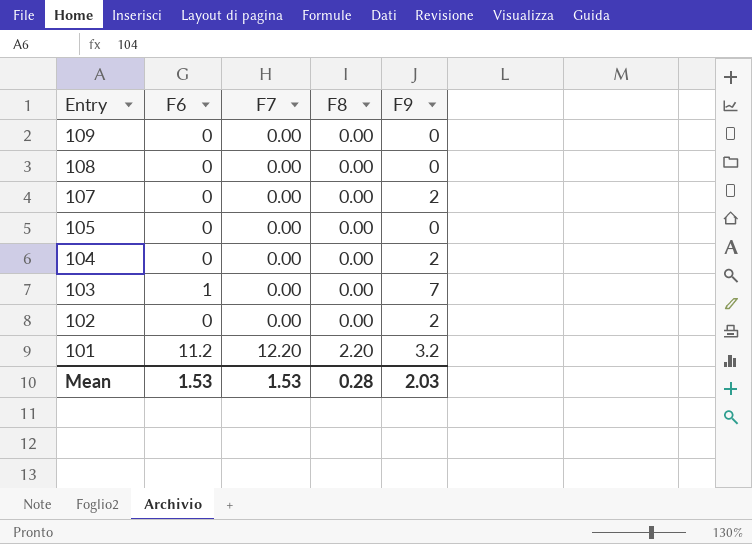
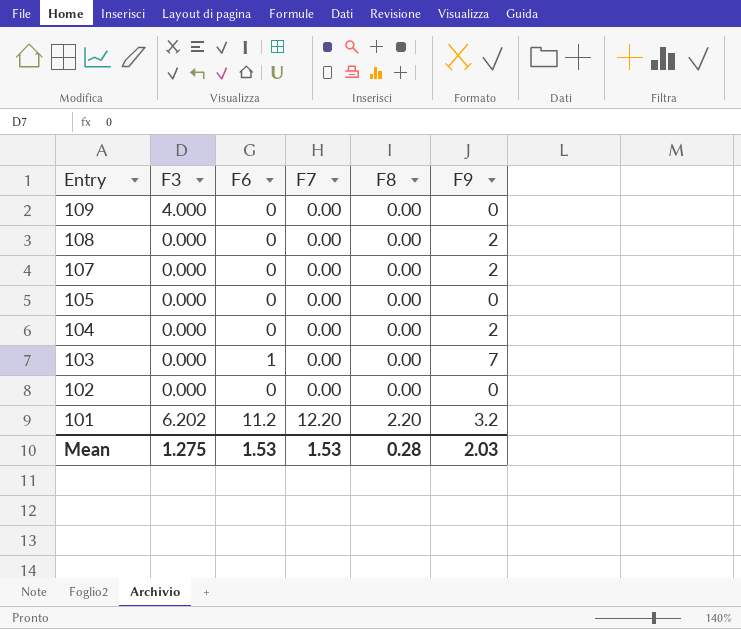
column F3 | position: none -> 2
108 | F9: 0 -> 2
102 | F9: 2 -> 0

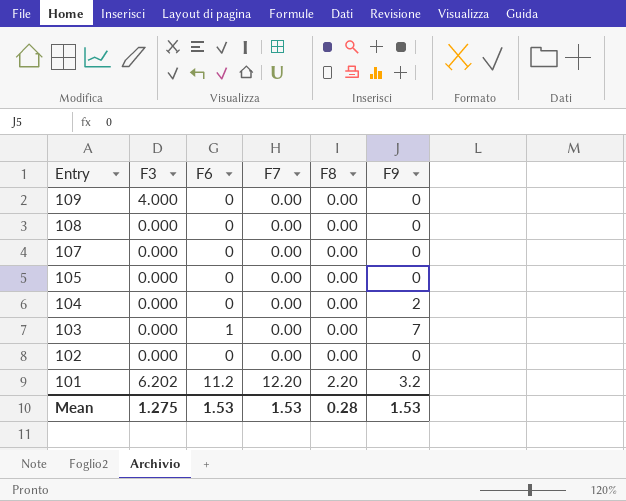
108 | F9: 2 -> 0
107 | F9: 2 -> 0
Mean | F9: 2.03 -> 1.53

